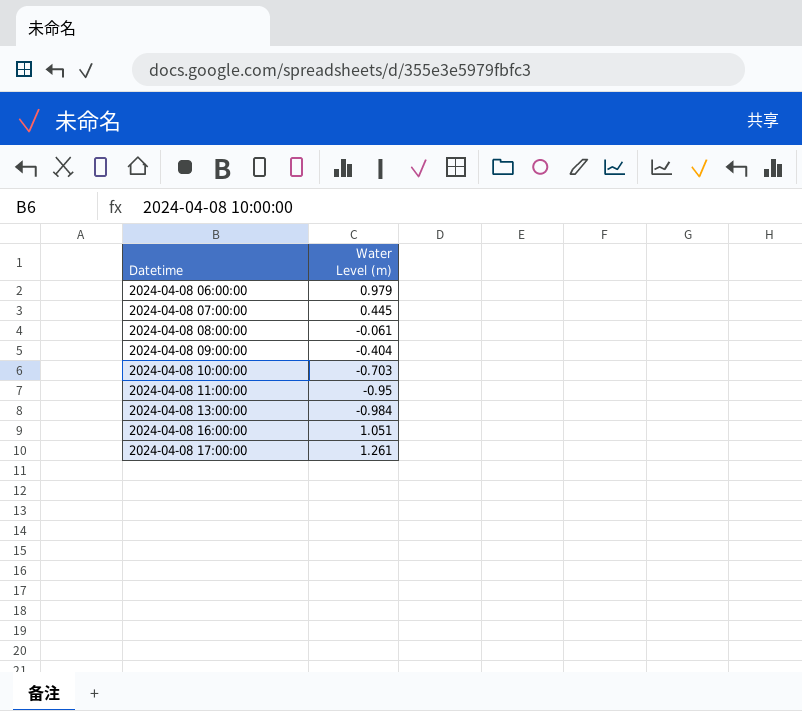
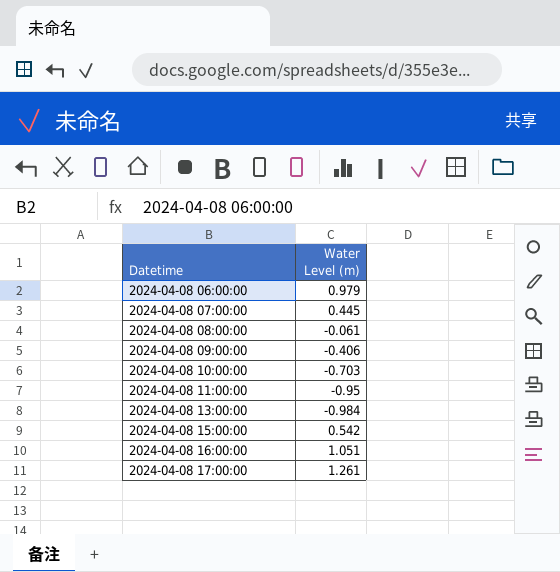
2024-04-08 09:00:00 | Water Level (m): -0.404 -> -0.406
row 2024-04-08 15:00:00: none -> 0.542

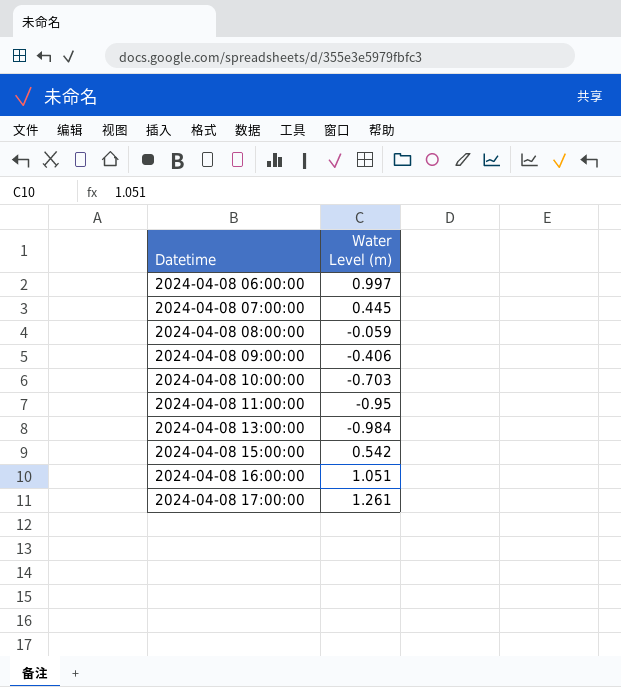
2024-04-08 06:00:00 | Water Level (m): 0.979 -> 0.997
2024-04-08 08:00:00 | Water Level (m): -0.061 -> -0.059

